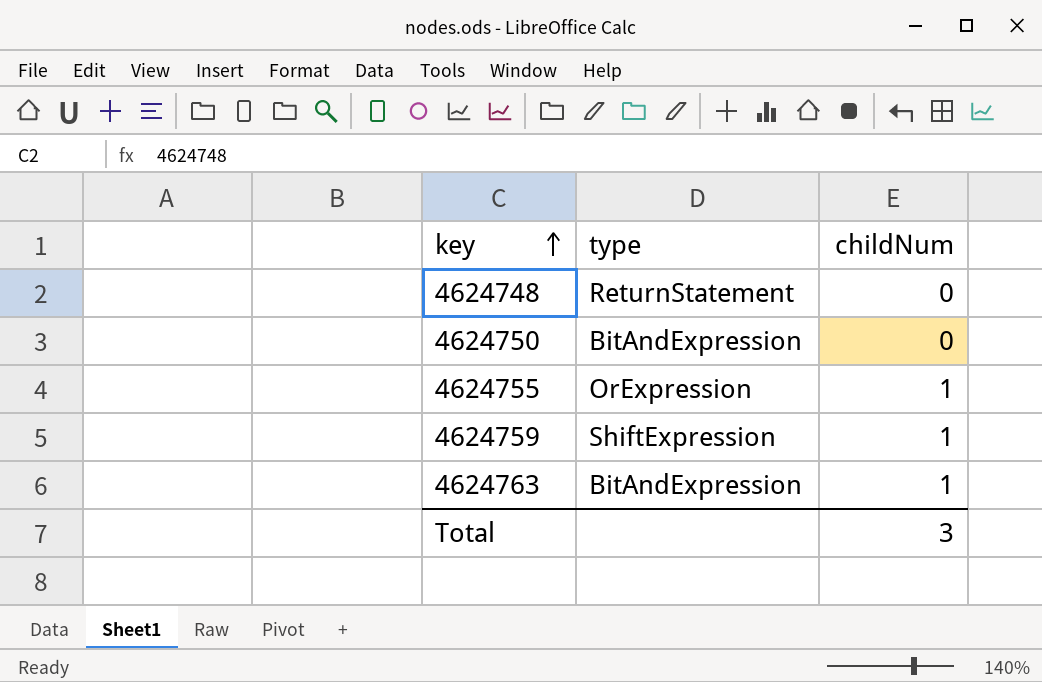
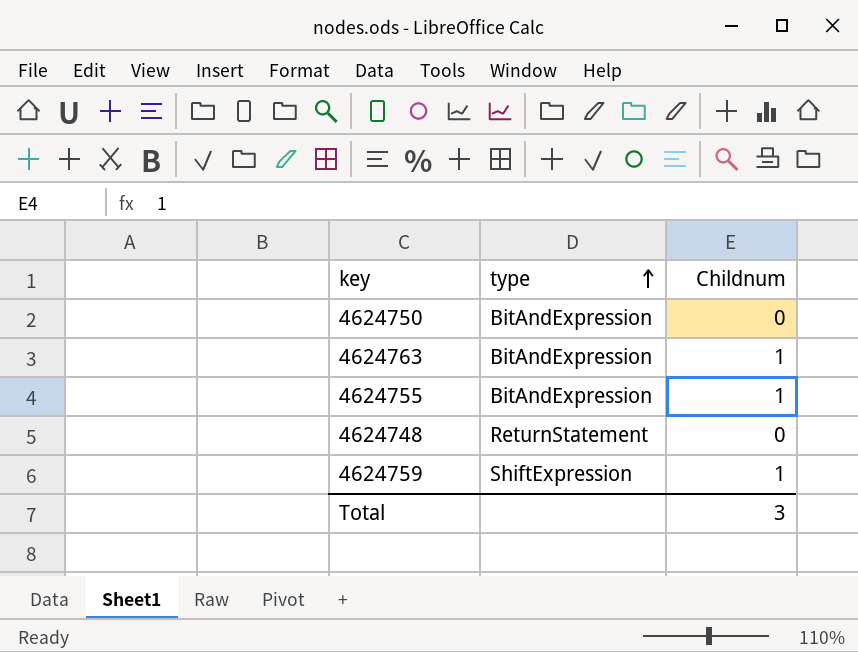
row order: key ascending -> type ascending
column name: childNum -> Childnum
4624755 | type: OrExpression -> BitAndExpression

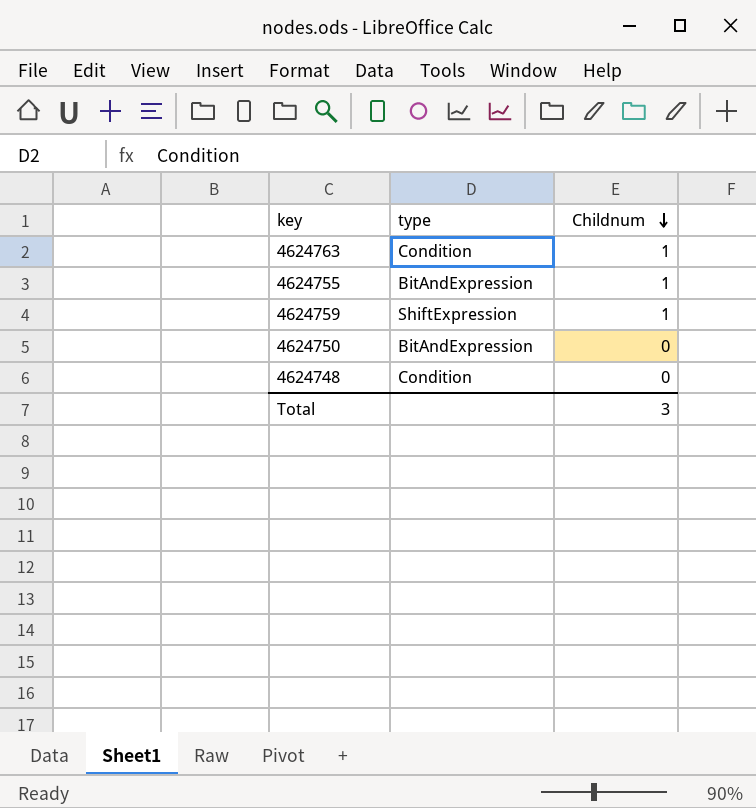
row order: type ascending -> Childnum descending
4624763 | type: BitAndExpression -> Condition
4624748 | type: ReturnStatement -> Condition

